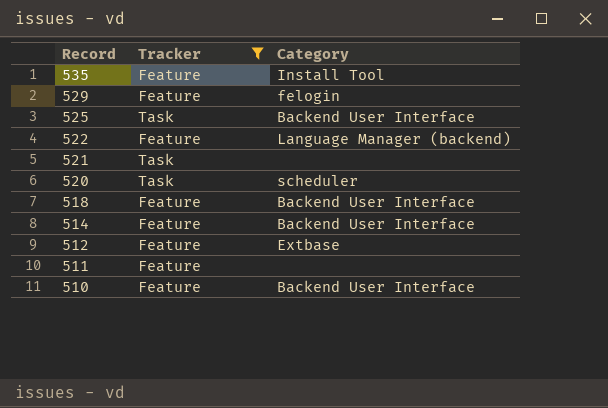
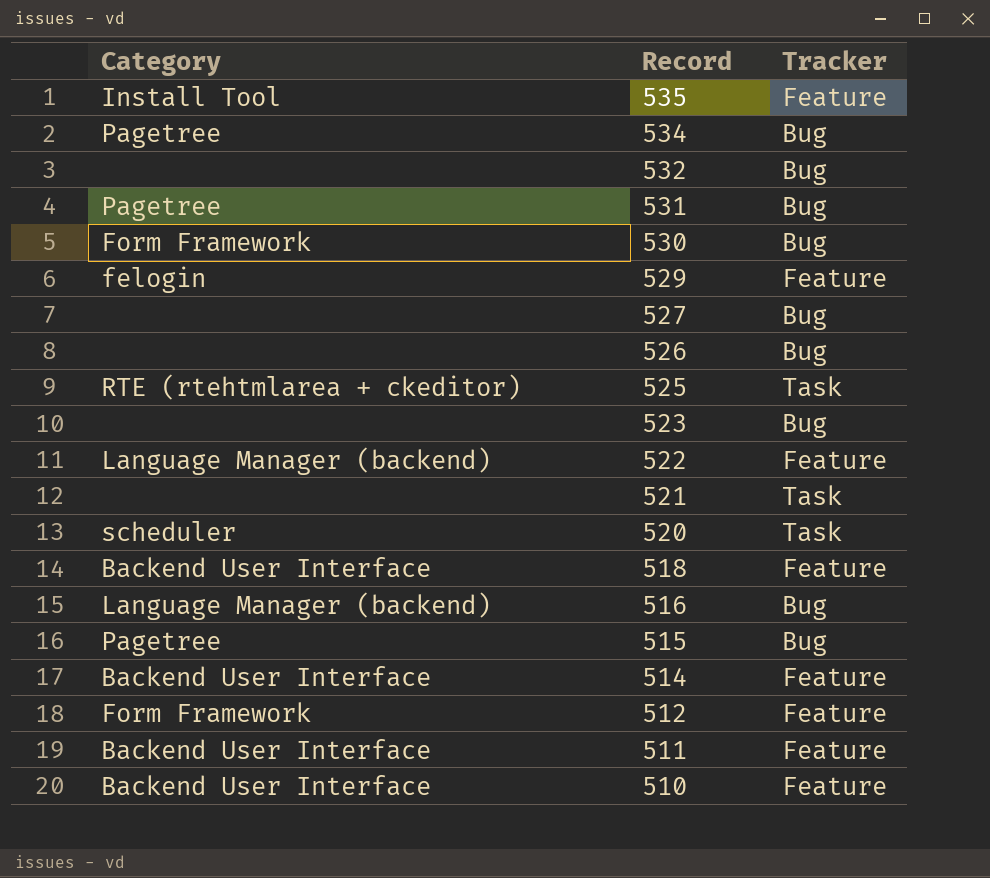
filter: Tracker != Bug -> none
column Category | position: 3 -> 1
525 | Category: Backend User Interface -> RTE (rtehtmlarea + ckeditor)
512 | Category: Extbase -> Form Framework
511 | Category: none -> Backend User Interface

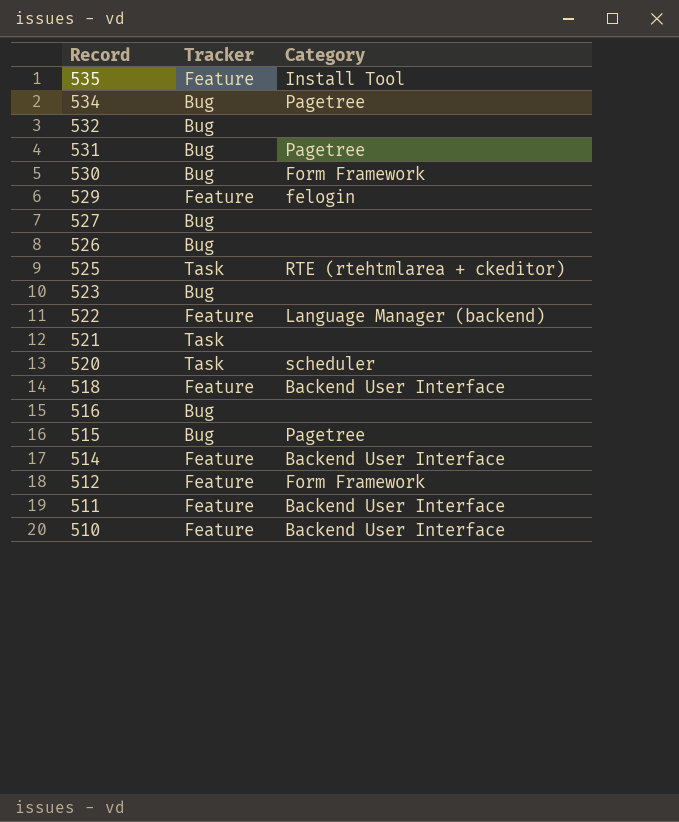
column Category | position: 1 -> 3
516 | Category: Language Manager (backend) -> none

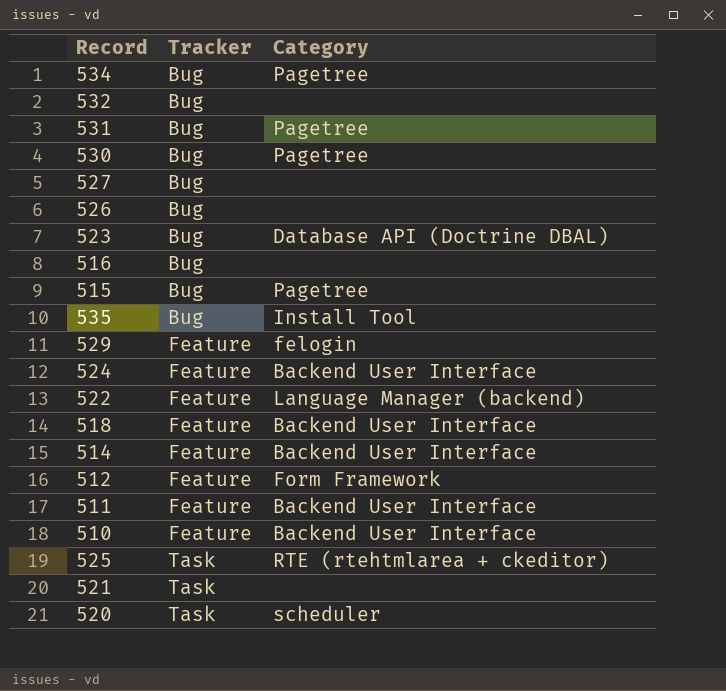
row order: Record descending -> Tracker ascending
530 | Category: Form Framework -> Pagetree
523 | Category: none -> Database API (Doctrine DBAL)
535 | Tracker: Feature -> Bug
row 524: none -> Feature | Backend User Interface

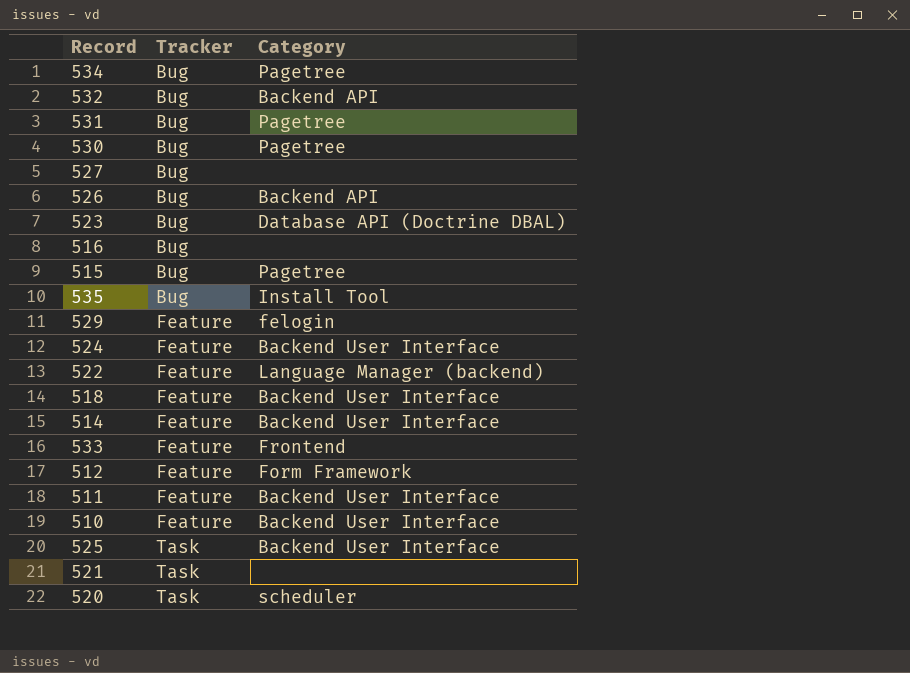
532 | Category: none -> Backend API
526 | Category: none -> Backend API
row 533: none -> Feature | Frontend
525 | Category: RTE (rtehtmlarea + ckeditor) -> Backend User Interface

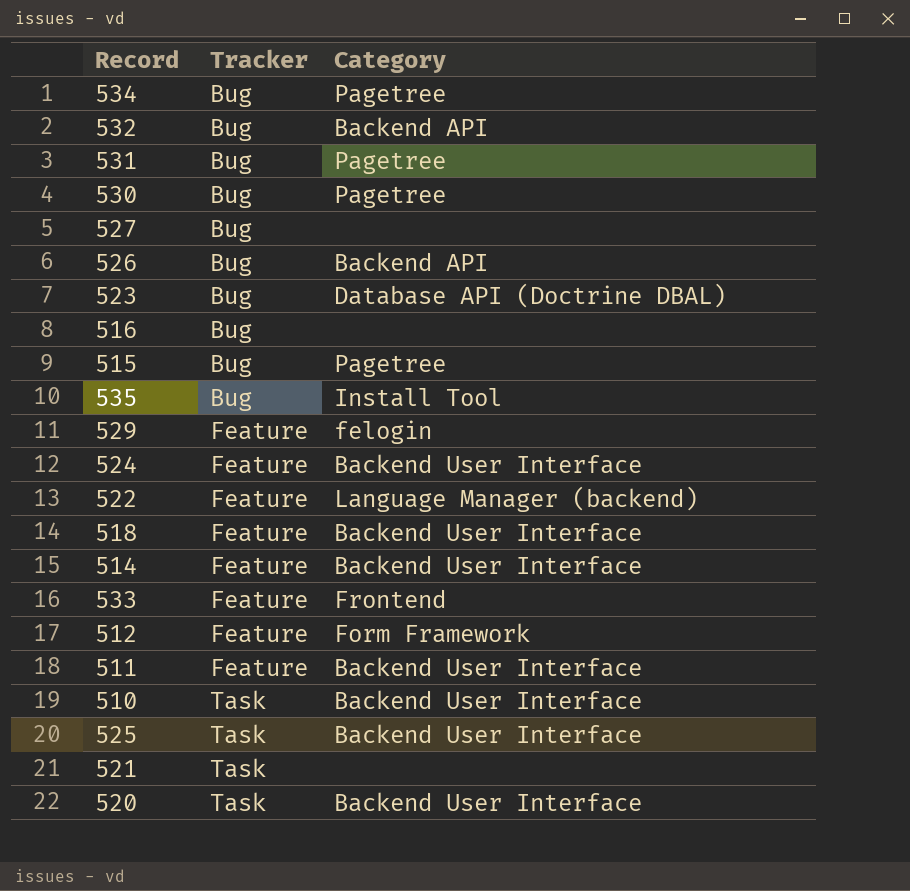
510 | Tracker: Feature -> Task
520 | Category: scheduler -> Backend User Interface

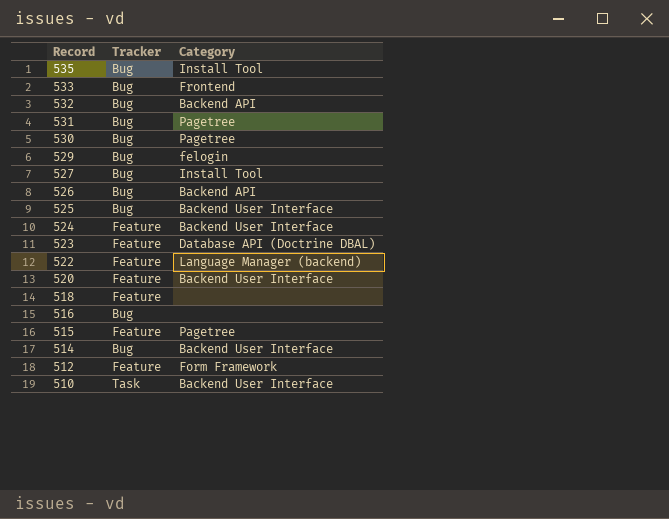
row order: Tracker ascending -> Record descending
row 534: Bug | Pagetree -> none
row 511: Feature | Backend User Interface -> none
row 521: Task | none -> none
533 | Tracker: Feature -> Bug
529 | Tracker: Feature -> Bug
527 | Category: none -> Install Tool
525 | Tracker: Task -> Bug
523 | Tracker: Bug -> Feature
520 | Tracker: Task -> Feature
518 | Category: Backend User Interface -> none
515 | Tracker: Bug -> Feature
514 | Tracker: Feature -> Bug

